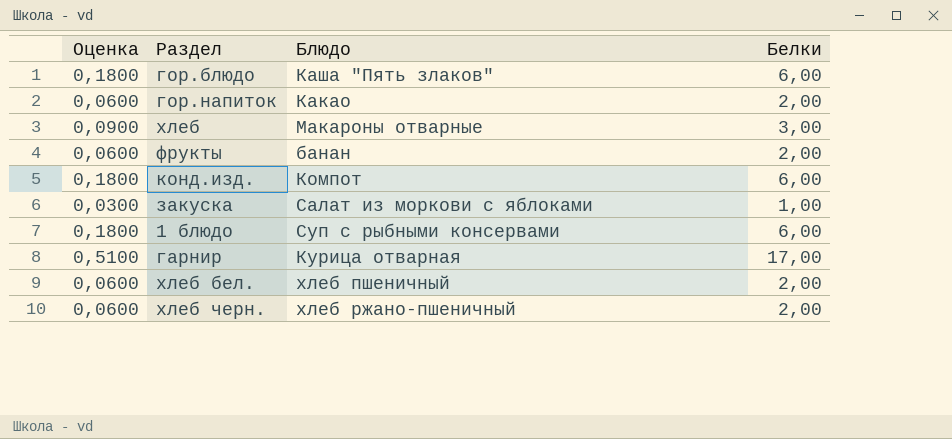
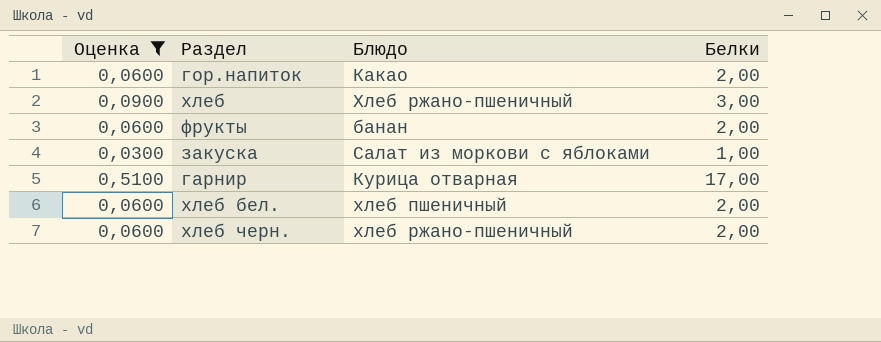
filter: none -> Оценка != 0,1800
хлеб | Блюдо: Макароны отварные -> Хлеб ржано-пшеничный

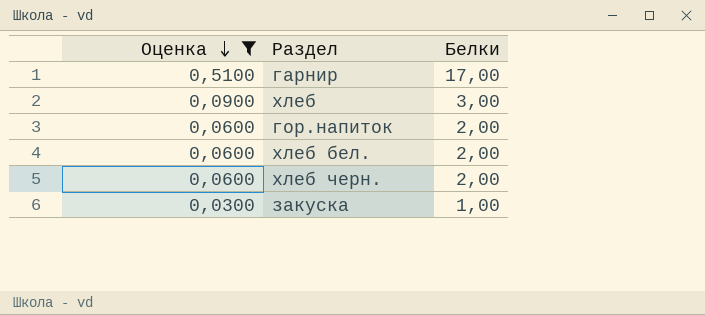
row order: none -> Оценка descending
column Блюдо | position: 3 -> none
row фрукты: 0,0600 | банан | 2,00 -> none

